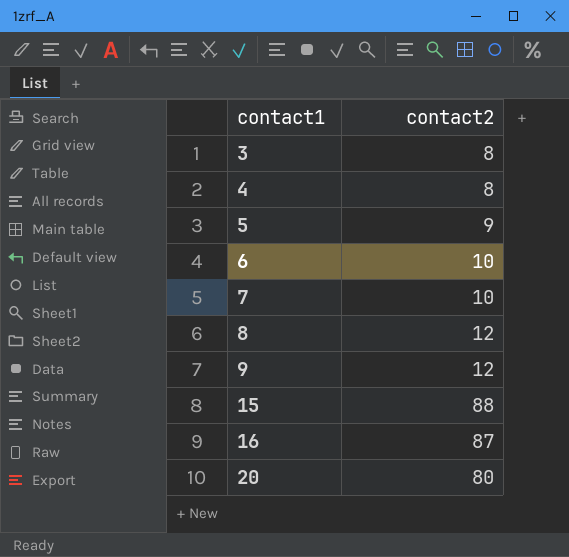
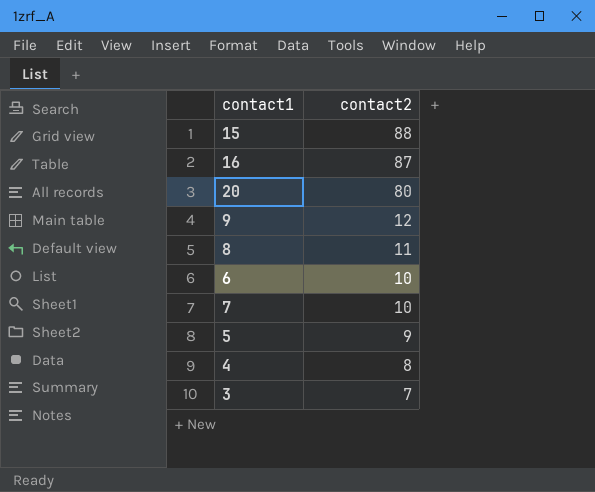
row order: contact1 ascending -> contact2 descending
8 | contact2: 12 -> 11
3 | contact2: 8 -> 7

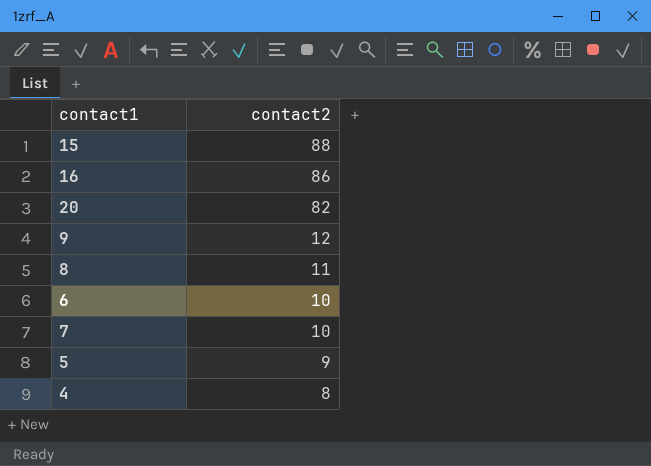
row 3: 7 -> none
16 | contact2: 87 -> 86
20 | contact2: 80 -> 82

